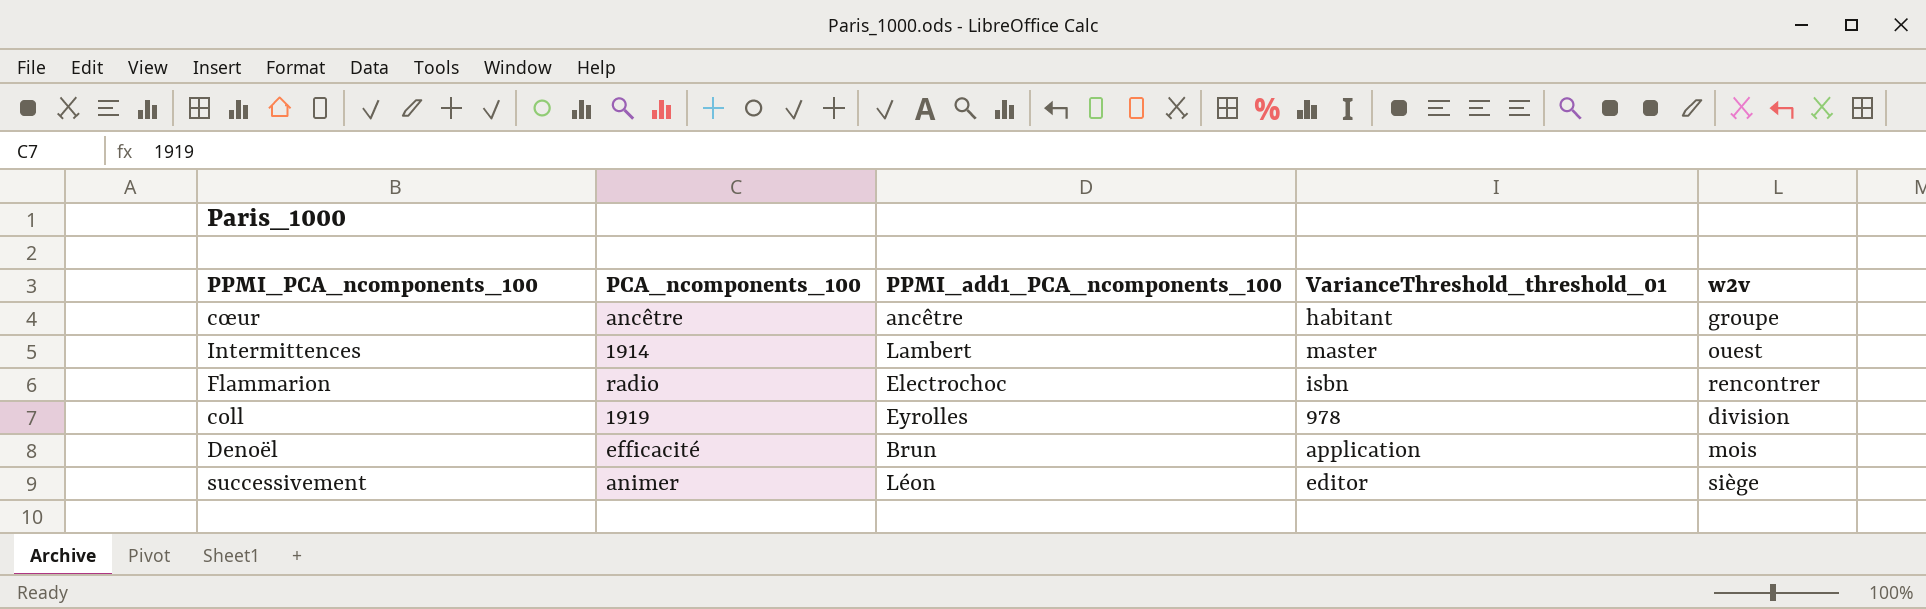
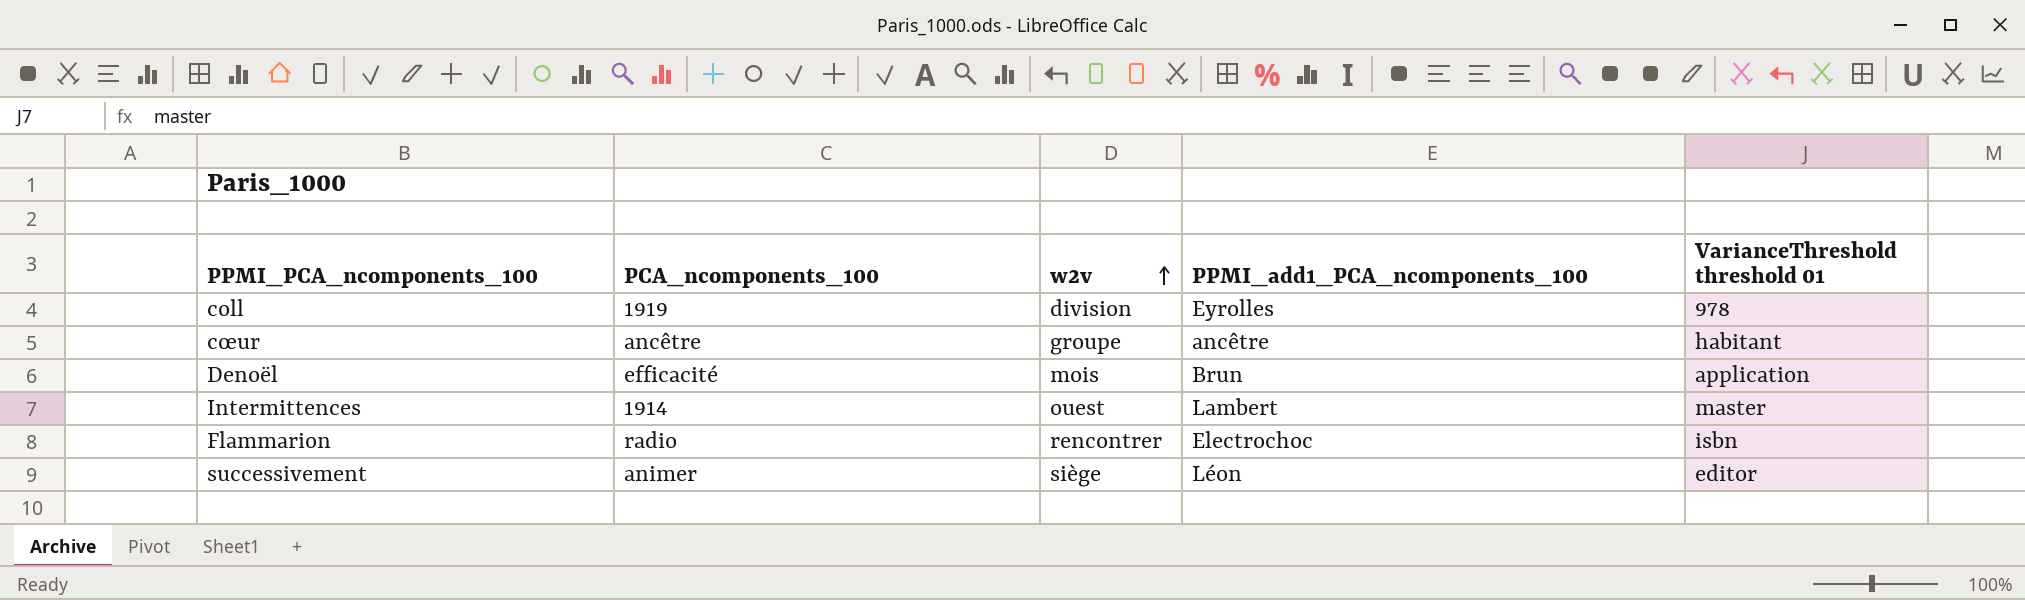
row order: none -> w2v ascending
column w2v | position: 5 -> 3
column name: VarianceThreshold_threshold_01 -> VarianceThreshold threshold 01

